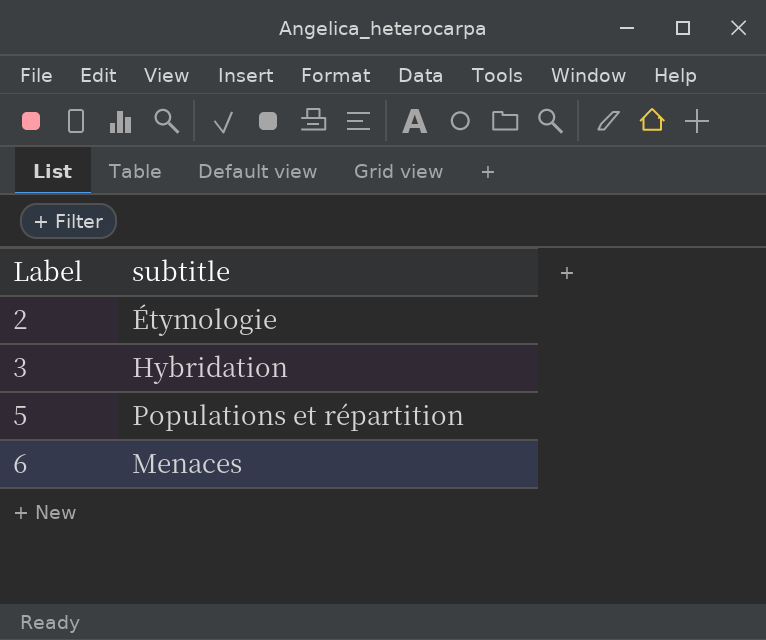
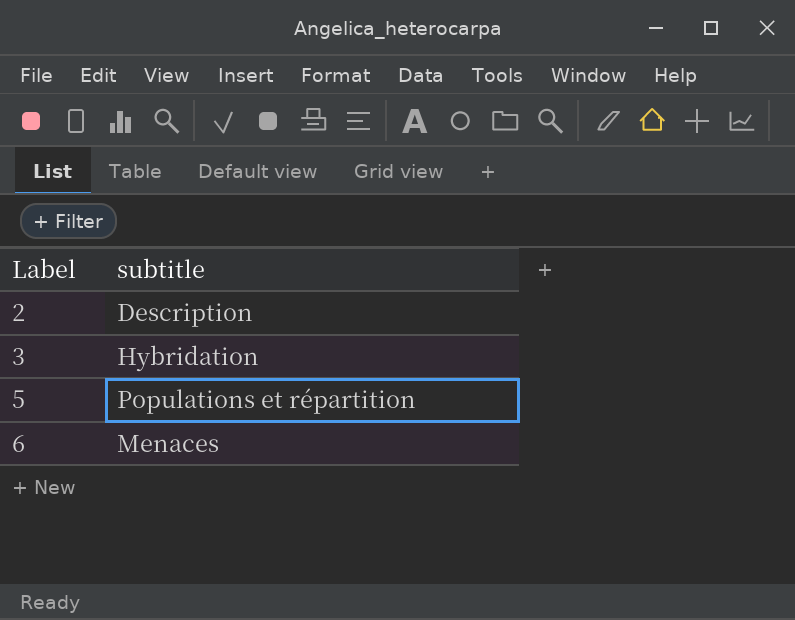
2 | subtitle: Étymologie -> Description

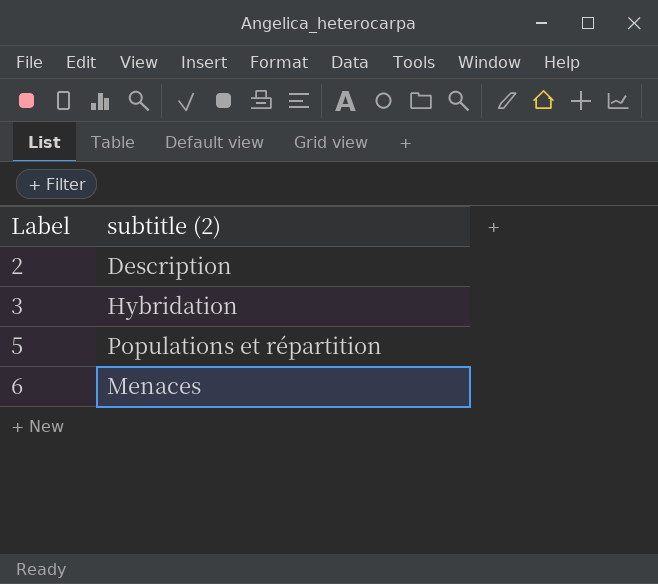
column name: subtitle -> subtitle (2)

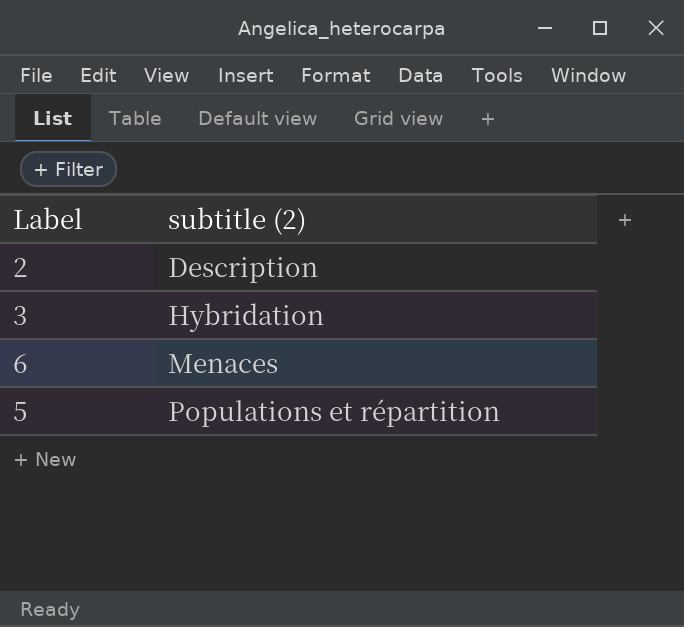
row order: Label ascending -> subtitle (2) ascending

